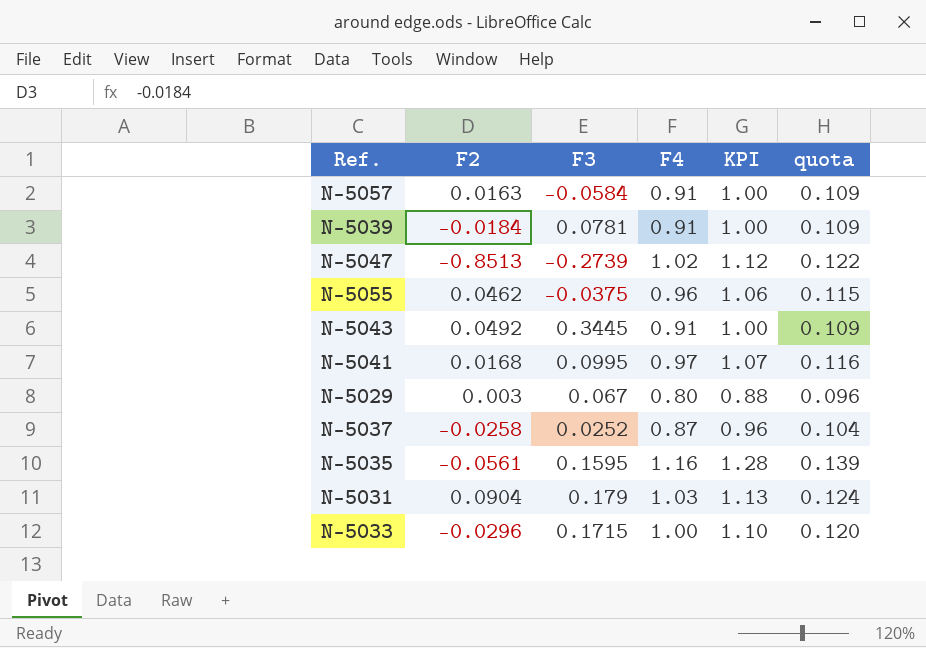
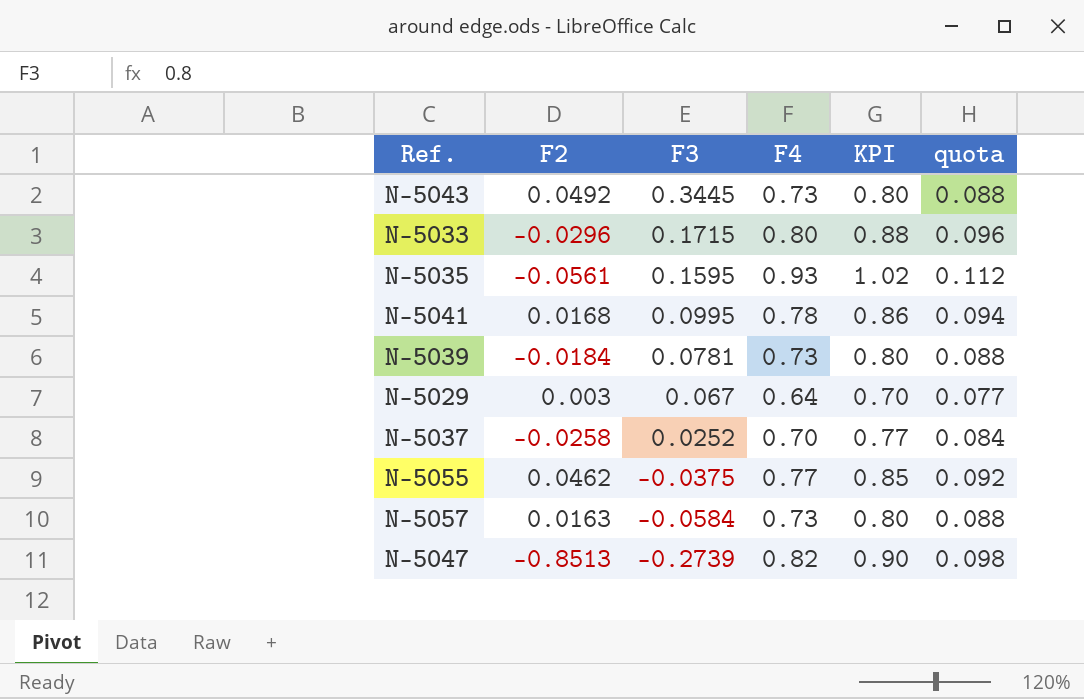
row order: none -> F3 descending
row N-5031: 0.0904 | 0.179 | 1.03 | 1.13 | 0.124 -> none
N-5043 | F4: 0.91 -> 0.73
N-5043 | KPI: 1.00 -> 0.80
N-5043 | quota: 0.109 -> 0.088
N-5033 | F4: 1.00 -> 0.80
N-5033 | KPI: 1.10 -> 0.88
N-5033 | quota: 0.120 -> 0.096
N-5035 | F4: 1.16 -> 0.93
N-5035 | KPI: 1.28 -> 1.02
N-5035 | quota: 0.139 -> 0.112
N-5041 | F4: 0.97 -> 0.78
N-5041 | KPI: 1.07 -> 0.86
N-5041 | quota: 0.116 -> 0.094
N-5039 | F4: 0.91 -> 0.73
N-5039 | KPI: 1.00 -> 0.80
N-5039 | quota: 0.109 -> 0.088
N-5029 | F4: 0.80 -> 0.64
N-5029 | KPI: 0.88 -> 0.70
N-5029 | quota: 0.096 -> 0.077
N-5037 | F4: 0.87 -> 0.70
N-5037 | KPI: 0.96 -> 0.77
N-5037 | quota: 0.104 -> 0.084
N-5055 | F4: 0.96 -> 0.77
N-5055 | KPI: 1.06 -> 0.85
N-5055 | quota: 0.115 -> 0.092
N-5057 | F4: 0.91 -> 0.73
N-5057 | KPI: 1.00 -> 0.80
N-5057 | quota: 0.109 -> 0.088
N-5047 | F4: 1.02 -> 0.82
N-5047 | KPI: 1.12 -> 0.90
N-5047 | quota: 0.122 -> 0.098

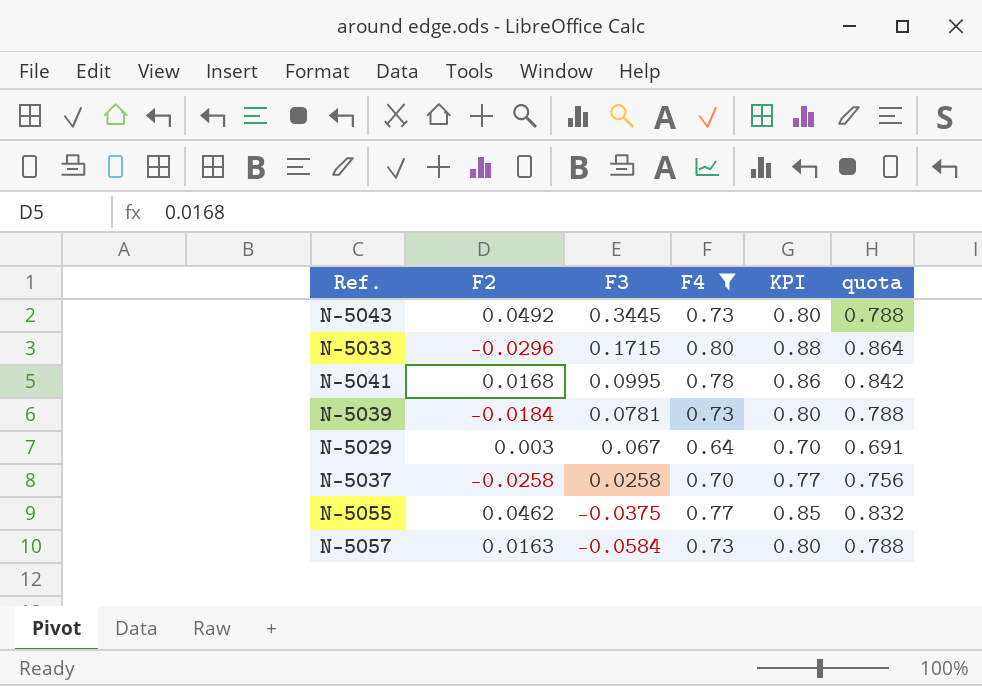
filter: none -> F4 <= 0.80
column quota | formula: [F4] * 0.12 -> [F4] * 1.08
N-5037 | F3: 0.0252 -> 0.0258

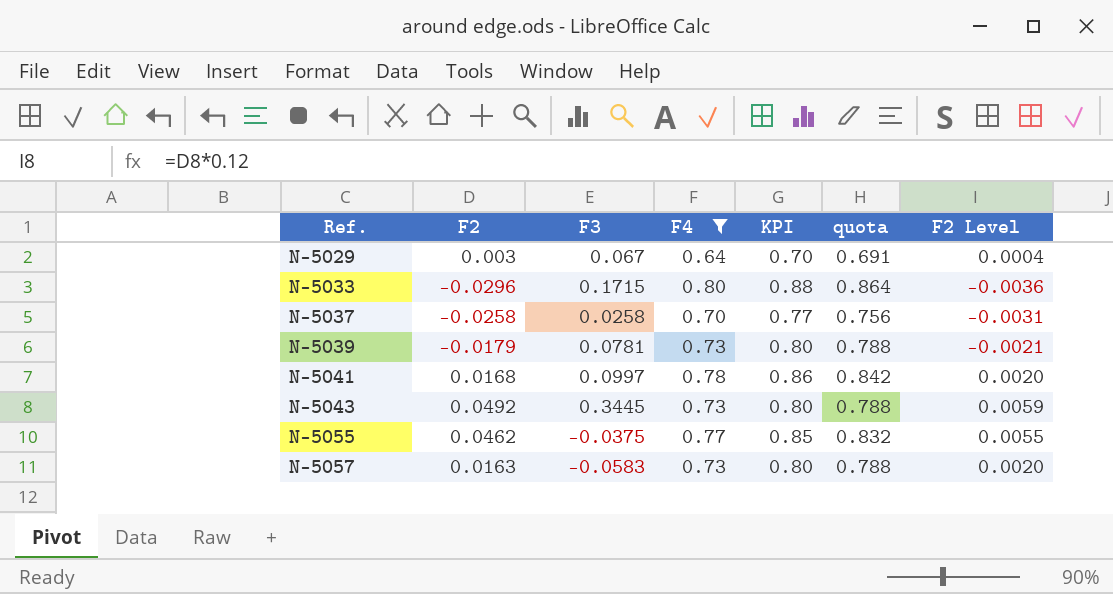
row order: F3 descending -> Ref. ascending
column F2 Level | formula: none -> [F2] * 0.12
N-5039 | F2: -0.0184 -> -0.0179
N-5041 | F3: 0.0995 -> 0.0997
N-5057 | F3: -0.0584 -> -0.0583

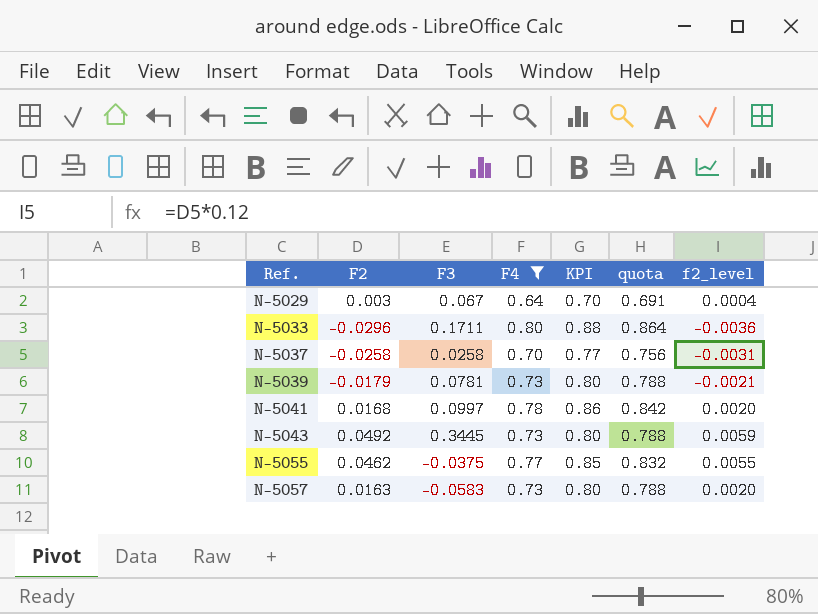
column name: F2 Level -> f2_level
N-5033 | F3: 0.1715 -> 0.1711

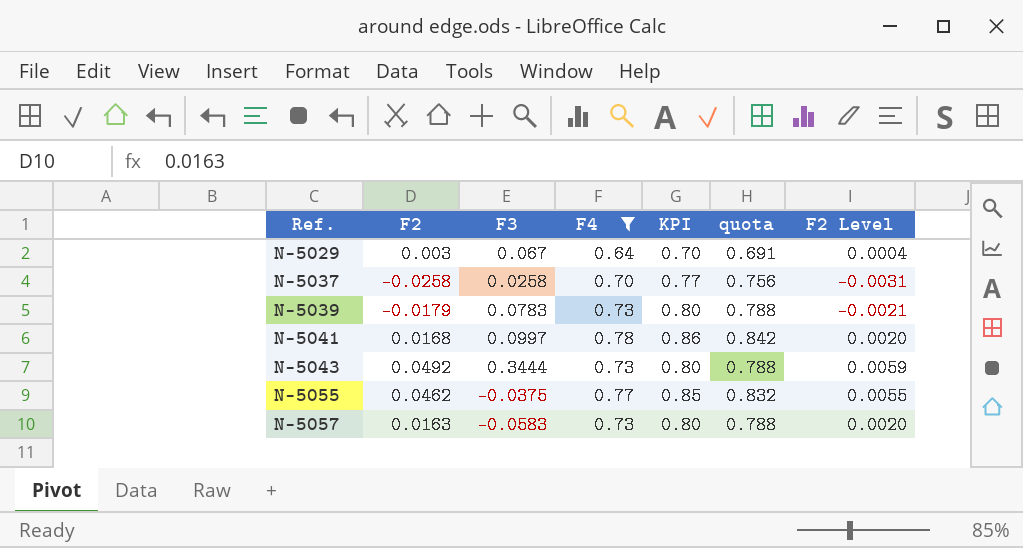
column name: f2_level -> F2 Level
row N-5033: -0.0296 | 0.1711 | 0.80 | 0.88 | 0.864 | -0.0036 -> none
N-5039 | F3: 0.0781 -> 0.0783
N-5043 | F3: 0.3445 -> 0.3444

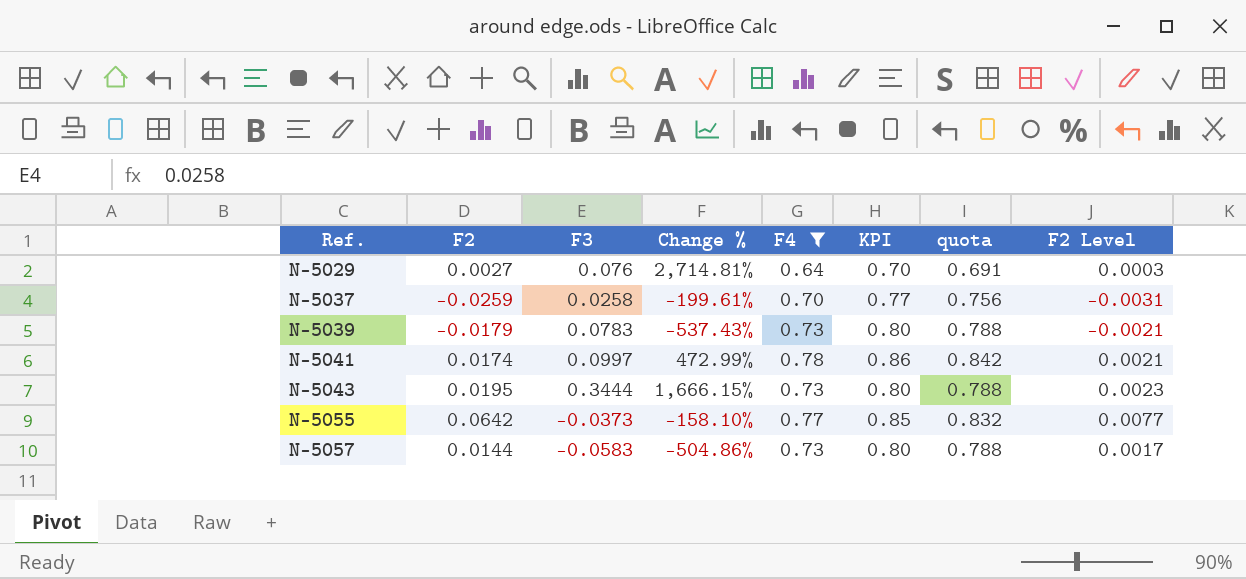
column Change % | formula: none -> ([F3] - [F2]) / [F2]
N-5029 | F2: 0.003 -> 0.0027
N-5029 | F3: 0.067 -> 0.076
N-5029 | F2 Level: 0.0004 -> 0.0003
N-5037 | F2: -0.0258 -> -0.0259
N-5041 | F2: 0.0168 -> 0.0174
N-5041 | F2 Level: 0.0020 -> 0.0021
N-5043 | F2: 0.0492 -> 0.0195
N-5043 | F2 Level: 0.0059 -> 0.0023
N-5055 | F2: 0.0462 -> 0.0642
N-5055 | F3: -0.0375 -> -0.0373
N-5055 | F2 Level: 0.0055 -> 0.0077
N-5057 | F2: 0.0163 -> 0.0144
N-5057 | F2 Level: 0.0020 -> 0.0017

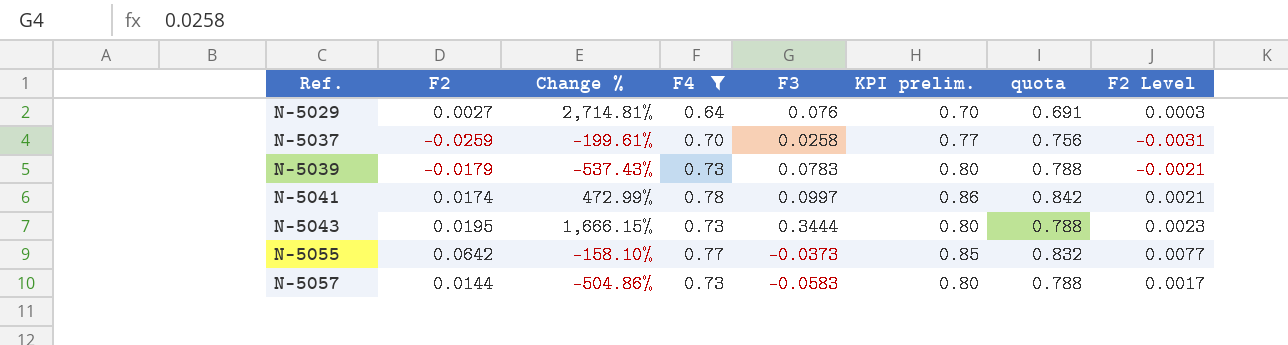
column F3 | position: 3 -> 5
column name: KPI -> KPI prelim.

